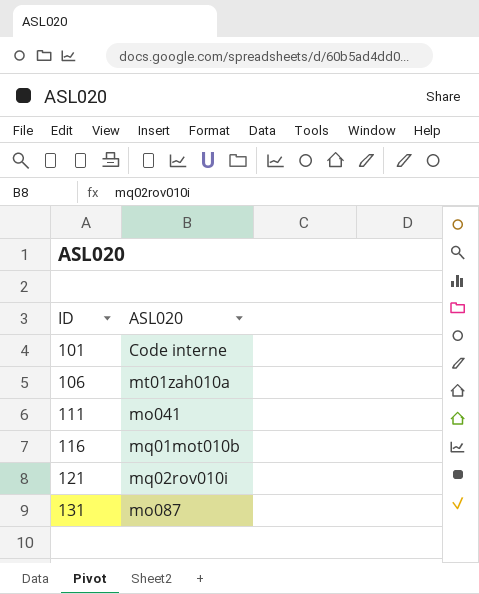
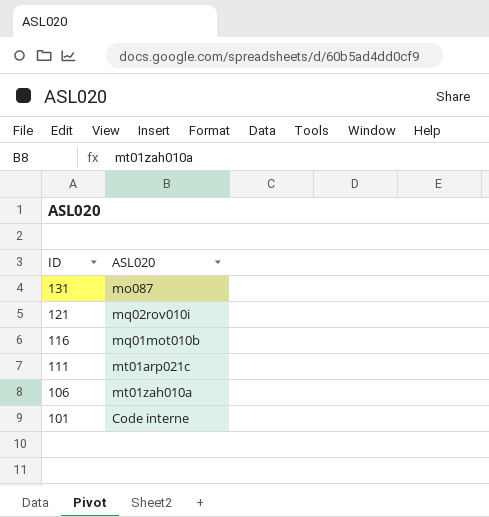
row order: ID ascending -> ID descending
111 | ASL020: mo041 -> mt01arp021c

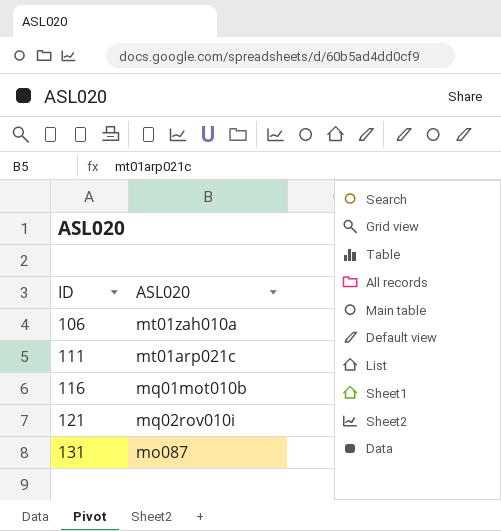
row order: ID descending -> ID ascending
row 101: Code interne -> none

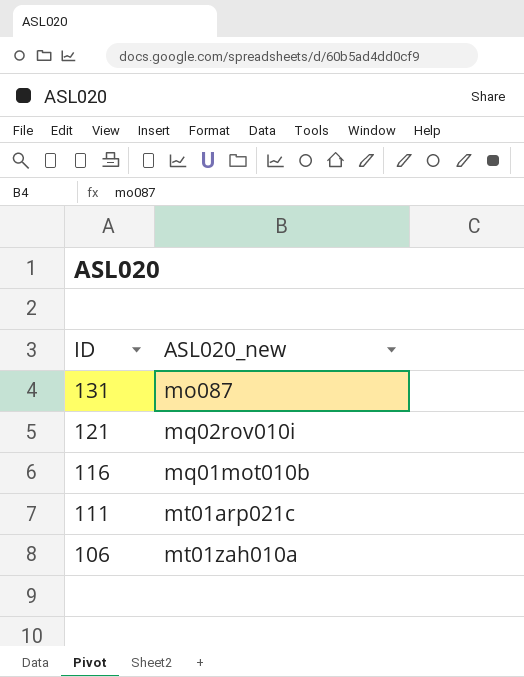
row order: ID ascending -> ID descending
column name: ASL020 -> ASL020_new

